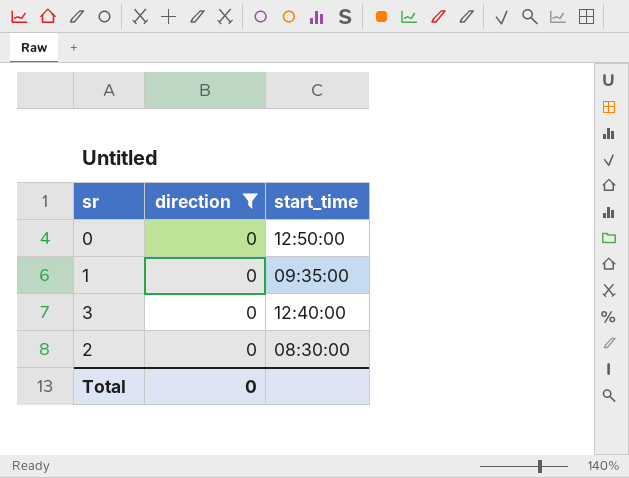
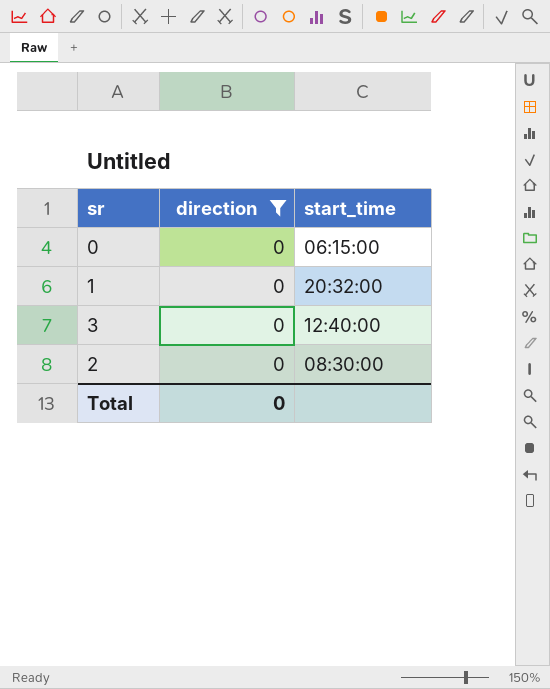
0 | start_time: 12:50:00 -> 06:15:00
1 | start_time: 09:35:00 -> 20:32:00

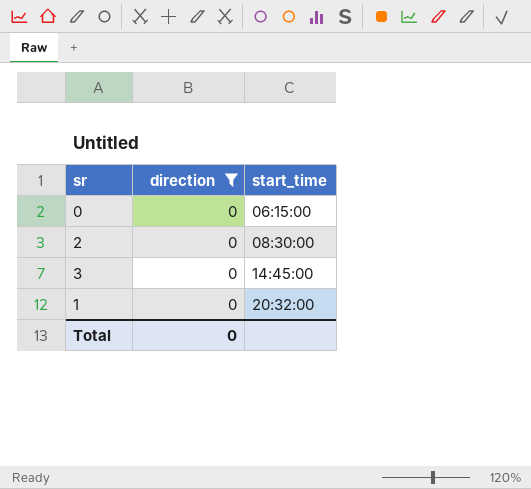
row order: none -> start_time ascending
3 | start_time: 12:40:00 -> 14:45:00

